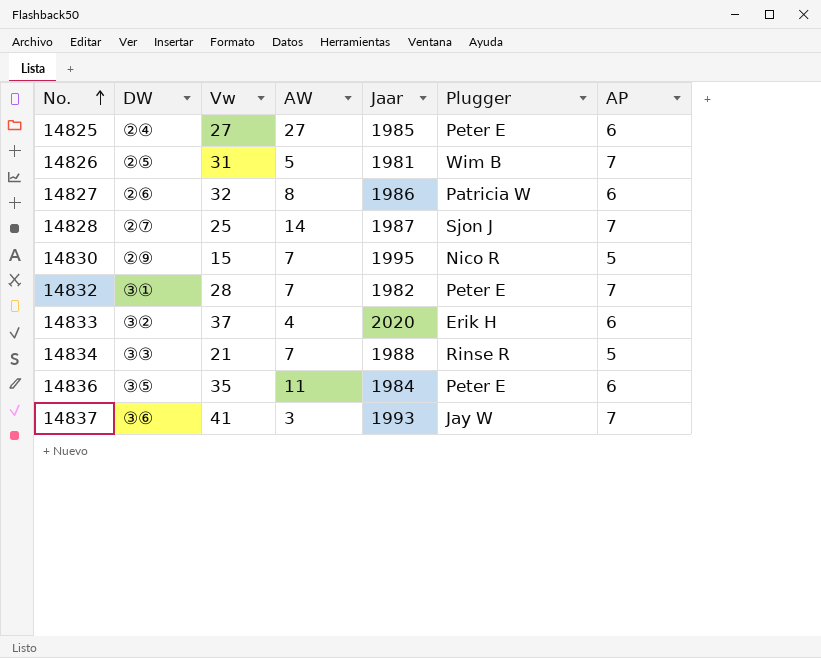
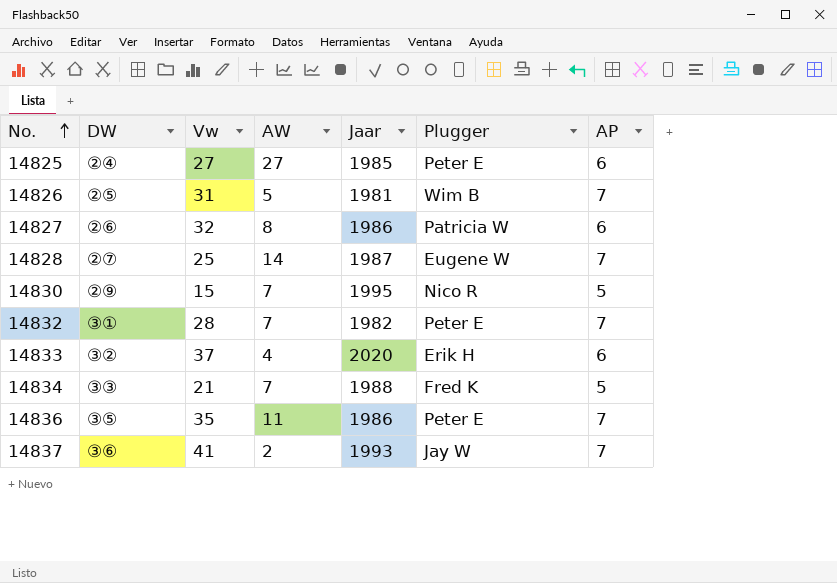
14828 | Plugger: Sjon J -> Eugene W
14834 | Plugger: Rinse R -> Fred K
14836 | Jaar: 1984 -> 1986
14836 | AP: 6 -> 7
14837 | AW: 3 -> 2

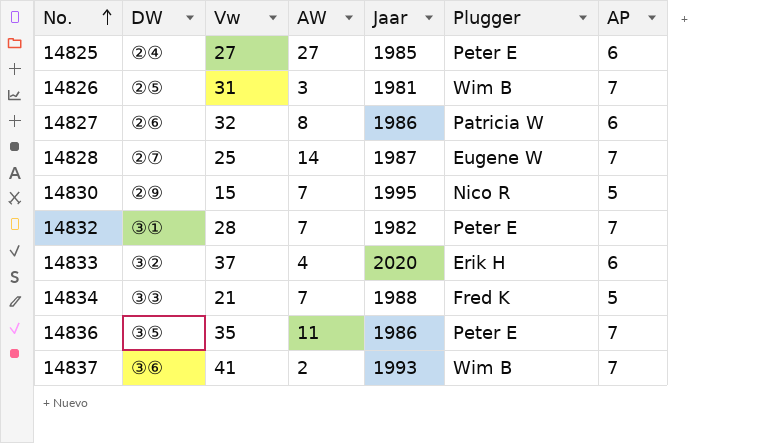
14826 | AW: 5 -> 3
14837 | Plugger: Jay W -> Wim B

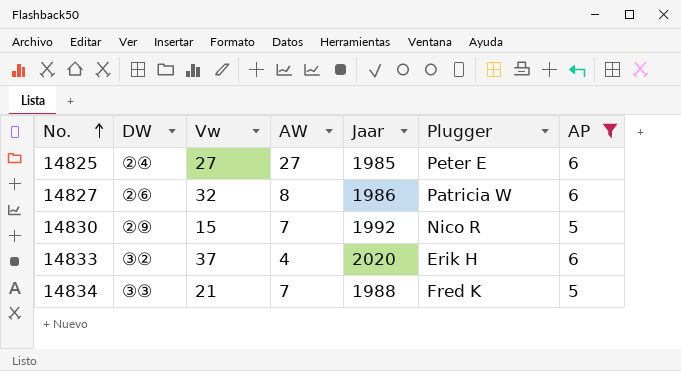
filter: none -> AP != 7
14830 | Jaar: 1995 -> 1992

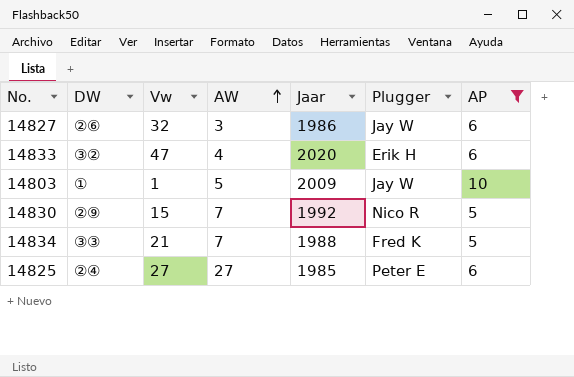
row order: No. ascending -> AW ascending
14827 | AW: 8 -> 3
14827 | Plugger: Patricia W -> Jay W
14833 | Vw: 37 -> 47
row 14803: none -> ① | 1 | 5 | 2009 | Jay W | 10

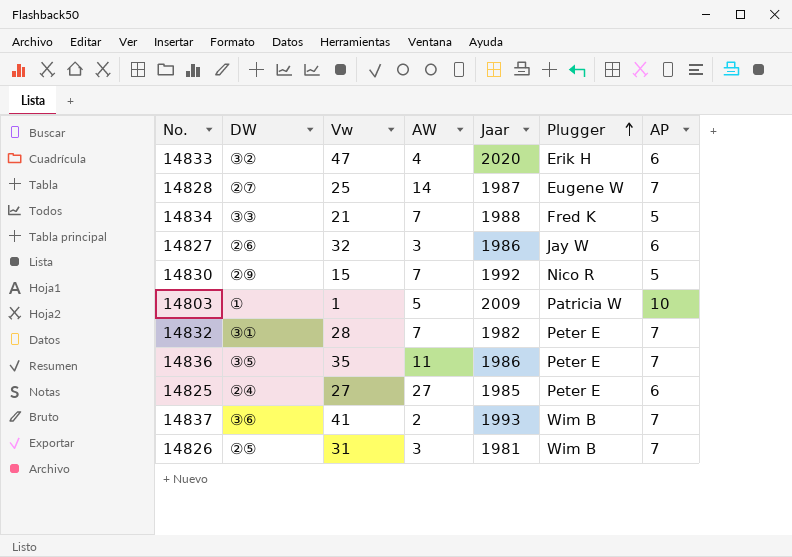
filter: AP != 7 -> none
row order: AW ascending -> Plugger ascending
14803 | Plugger: Jay W -> Patricia W

